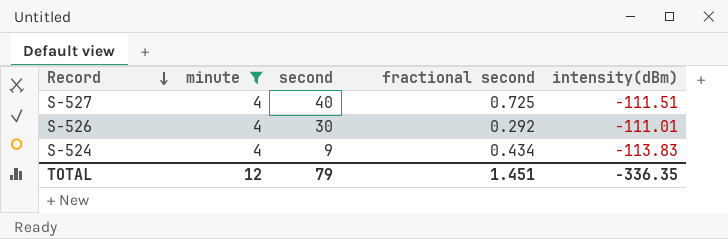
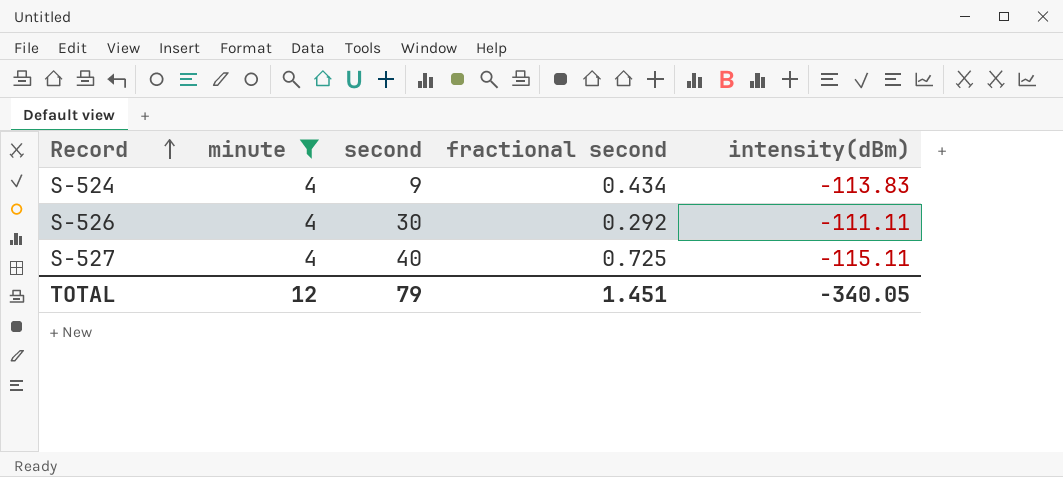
row order: Record descending -> Record ascending
S-526 | intensity(dBm): -111.01 -> -111.11
S-527 | intensity(dBm): -111.51 -> -115.11
TOTAL | intensity(dBm): -336.35 -> -340.05

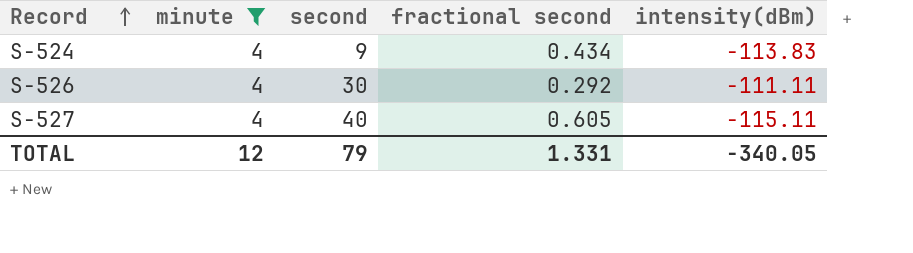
S-527 | fractional second: 0.725 -> 0.605
TOTAL | fractional second: 1.451 -> 1.331

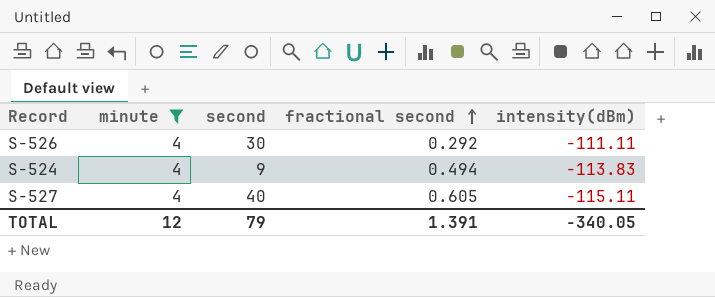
row order: Record ascending -> fractional second ascending
S-524 | fractional second: 0.434 -> 0.494
TOTAL | fractional second: 1.331 -> 1.391

